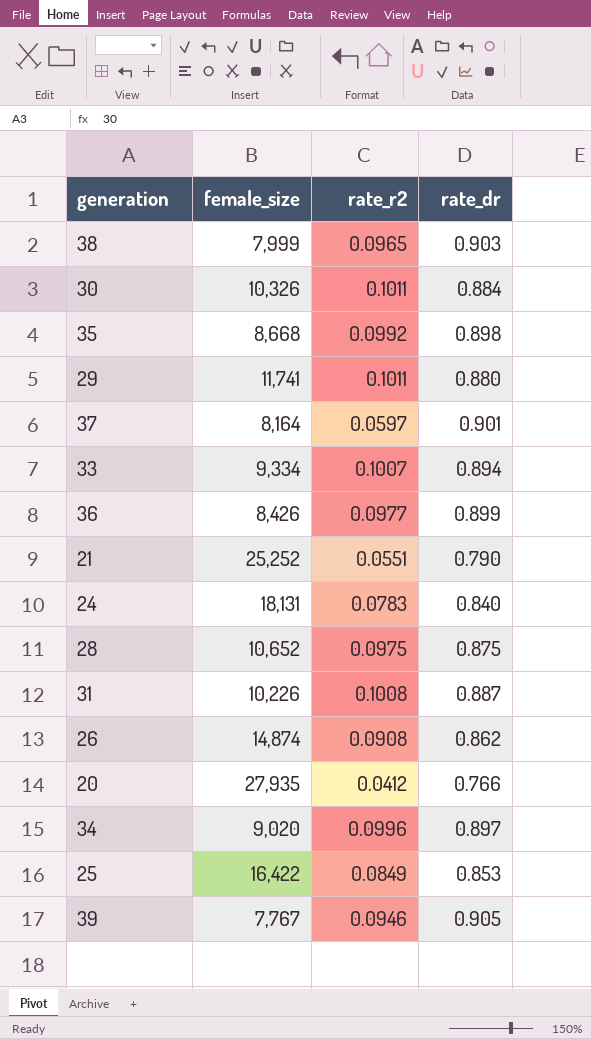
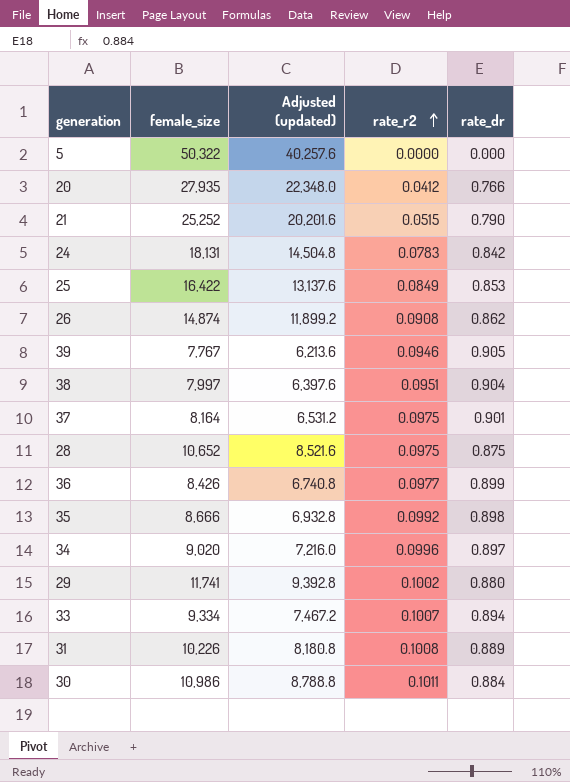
row order: none -> rate_r2 ascending
column Adjusted (updated) | formula: none -> [female_size] * 0.8
row 5: none -> 50,322 | 40,257.6 | 0.0000 | 0.000
21 | rate_r2: 0.0551 -> 0.0515
24 | rate_dr: 0.840 -> 0.842
38 | female_size: 7,999 -> 7,997
38 | rate_r2: 0.0965 -> 0.0951
38 | rate_dr: 0.903 -> 0.904
37 | rate_r2: 0.0597 -> 0.0975
35 | female_size: 8,668 -> 8,666
29 | rate_r2: 0.1011 -> 0.1002
31 | rate_dr: 0.887 -> 0.889
30 | female_size: 10,326 -> 10,986

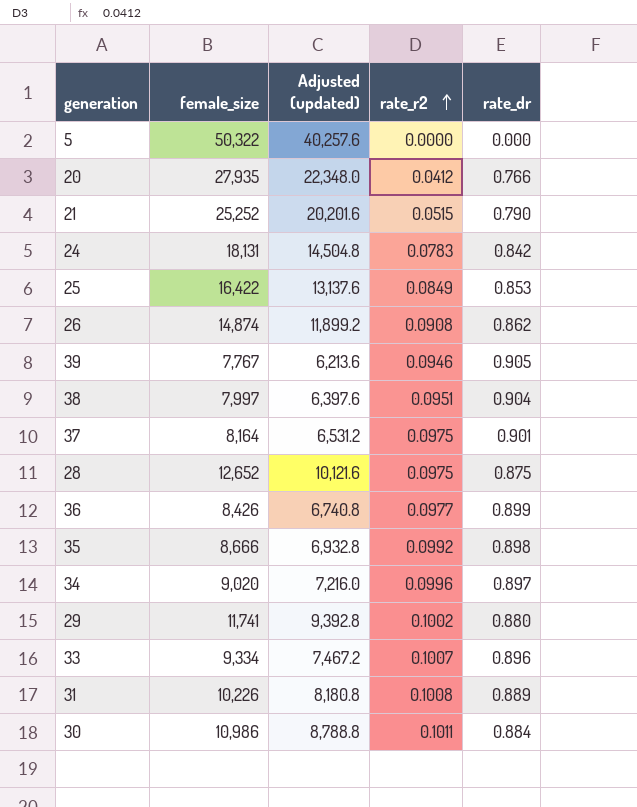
28 | female_size: 10,652 -> 12,652
28 | Adjusted (updated): 8,521.6 -> 10,121.6
33 | rate_dr: 0.894 -> 0.896

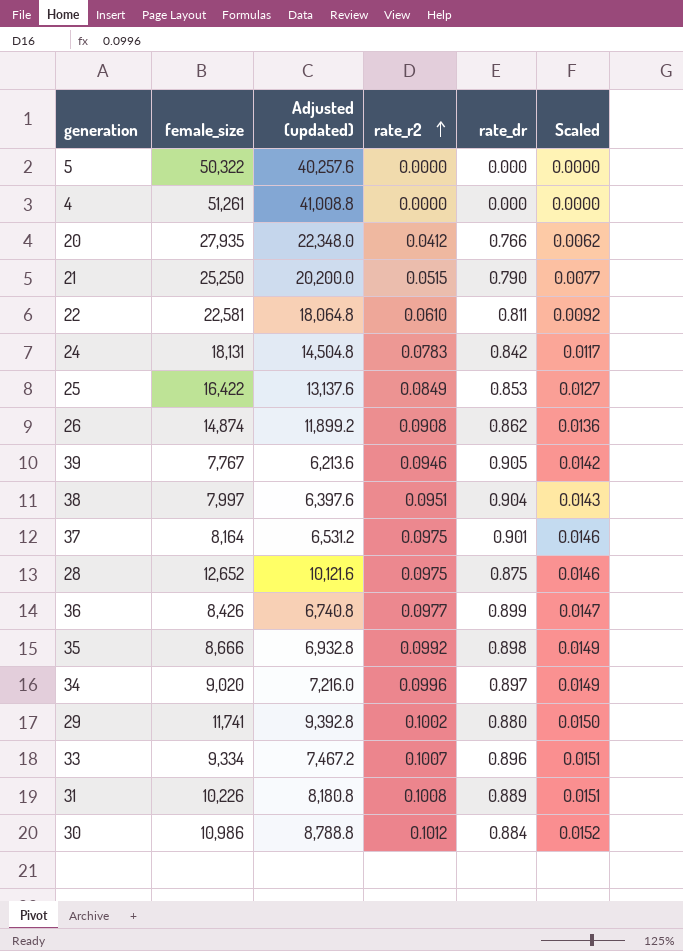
column Scaled | formula: none -> [rate_r2] * 0.15
row 4: none -> 51,261 | 41,008.8 | 0.0000 | 0.000 | 0.0000
21 | female_size: 25,252 -> 25,250
21 | Adjusted (updated): 20,201.6 -> 20,200.0
row 22: none -> 22,581 | 18,064.8 | 0.0610 | 0.811 | 0.0092
30 | rate_r2: 0.1011 -> 0.1012

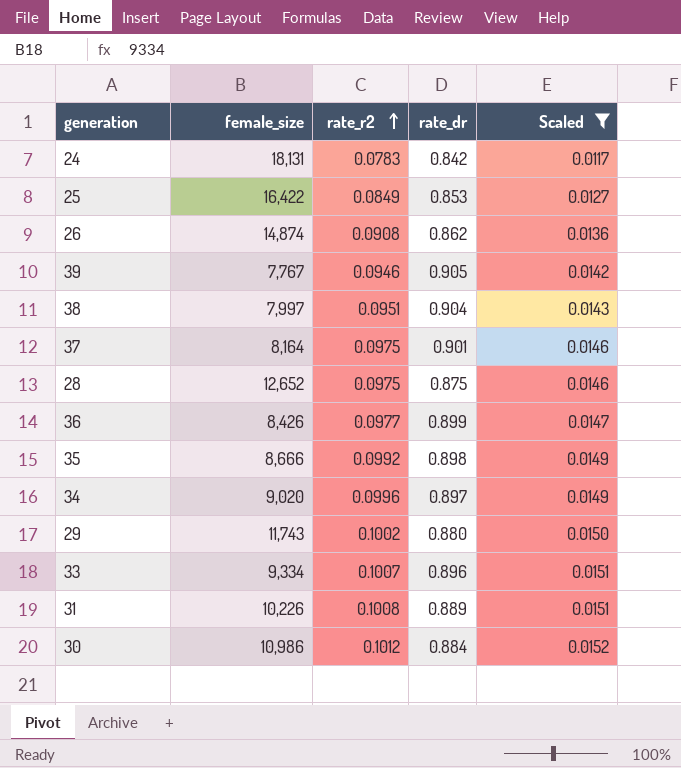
filter: none -> Scaled >= 0.0117
column Adjusted (updated) | formula: [female_size] * 0.8 -> none
29 | female_size: 11,741 -> 11,743

